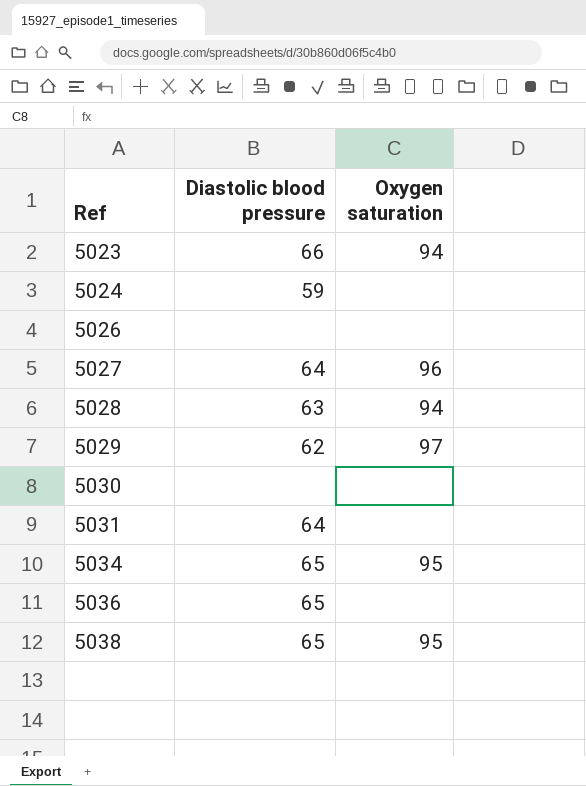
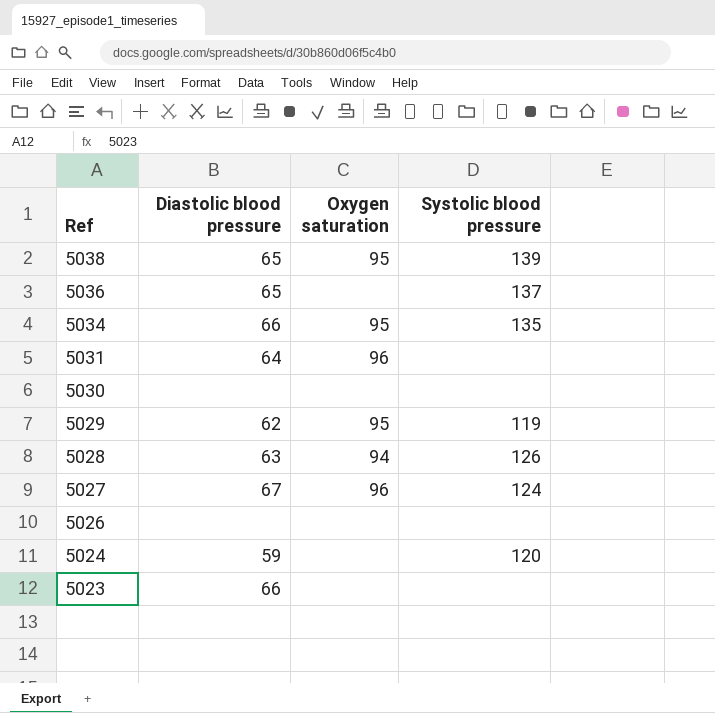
row order: Ref ascending -> Ref descending
column Systolic blood pressure | position: none -> 4
5034 | Diastolic blood pressure: 65 -> 66
5031 | Oxygen saturation: none -> 96
5029 | Oxygen saturation: 97 -> 95
5027 | Diastolic blood pressure: 64 -> 67
5023 | Oxygen saturation: 94 -> none

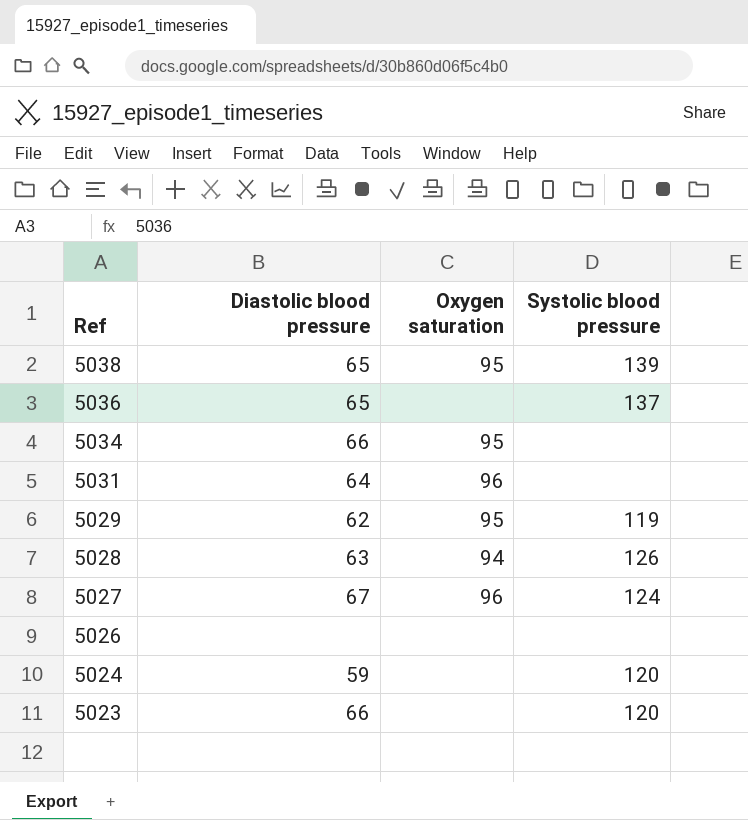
row 5030: none | none | none -> none
5034 | Systolic blood pressure: 135 -> none
5023 | Systolic blood pressure: none -> 120

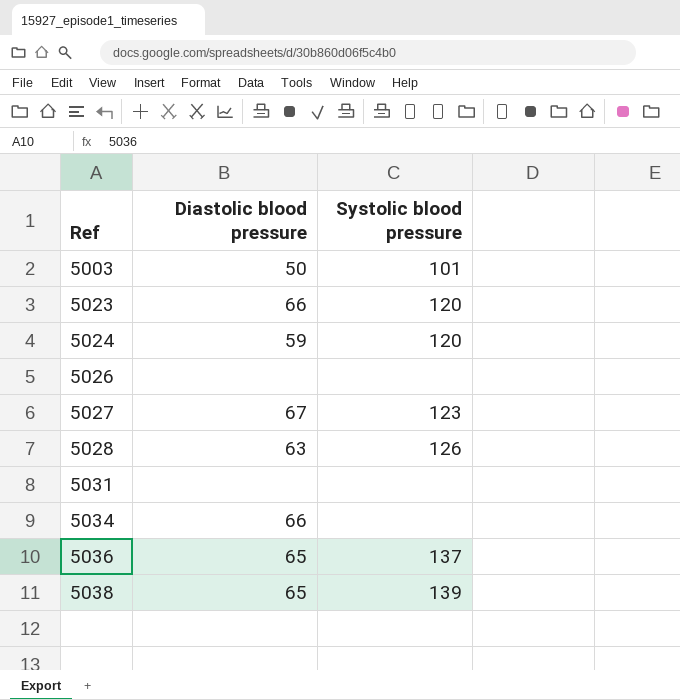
row order: Ref descending -> Ref ascending
column Oxygen saturation | position: 3 -> none
row 5029: 62 | 95 | 119 -> none
row 5003: none -> 50 | 101
5027 | Systolic blood pressure: 124 -> 123
5031 | Diastolic blood pressure: 64 -> none

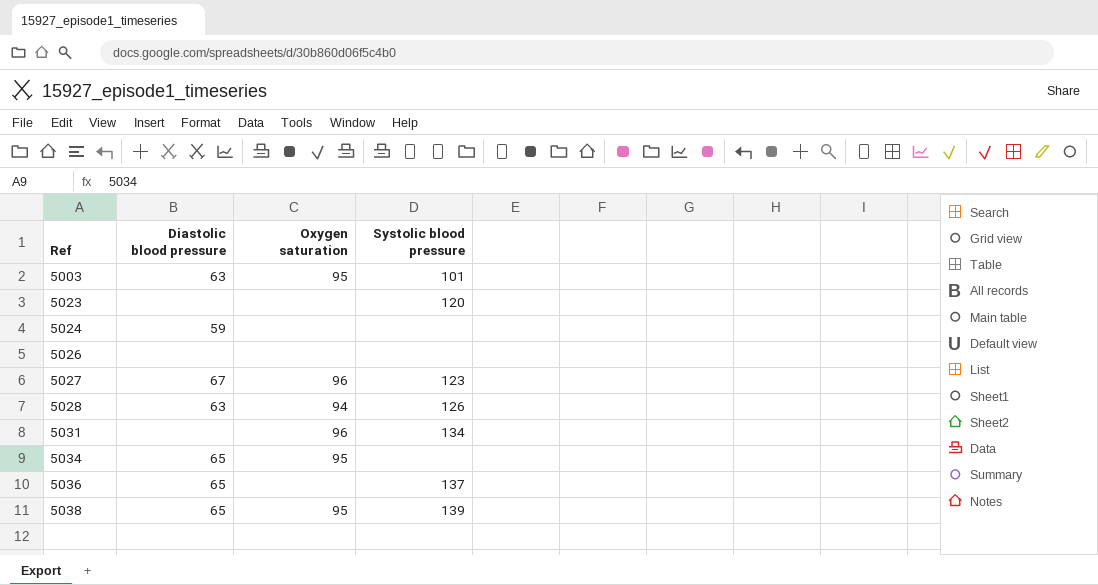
column Oxygen saturation | position: none -> 3
5003 | Diastolic blood pressure: 50 -> 63
5023 | Diastolic blood pressure: 66 -> none
5024 | Systolic blood pressure: 120 -> none
5031 | Systolic blood pressure: none -> 134
5034 | Diastolic blood pressure: 66 -> 65

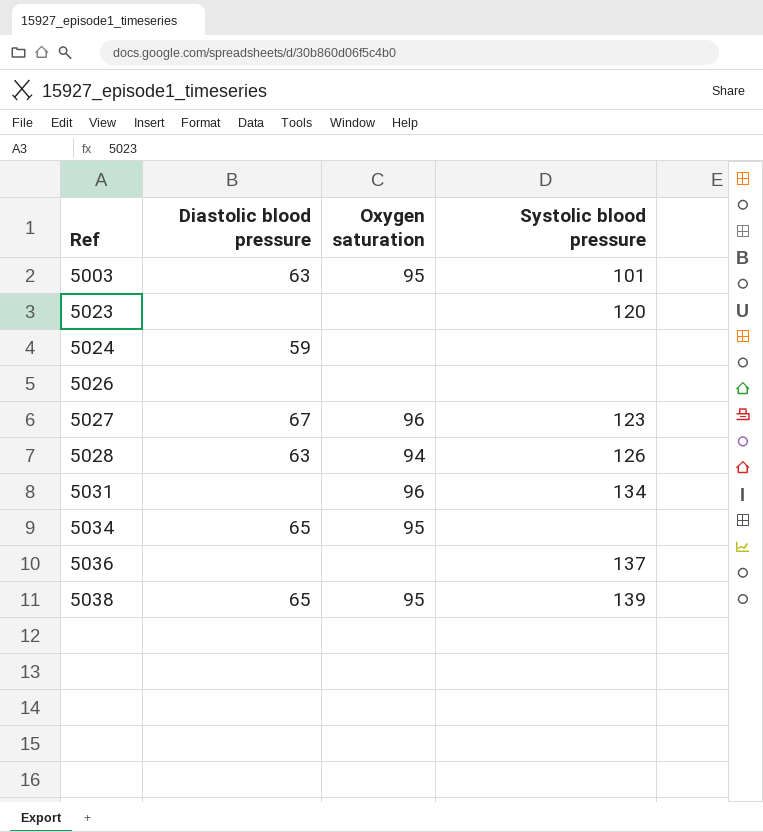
5036 | Diastolic blood pressure: 65 -> none

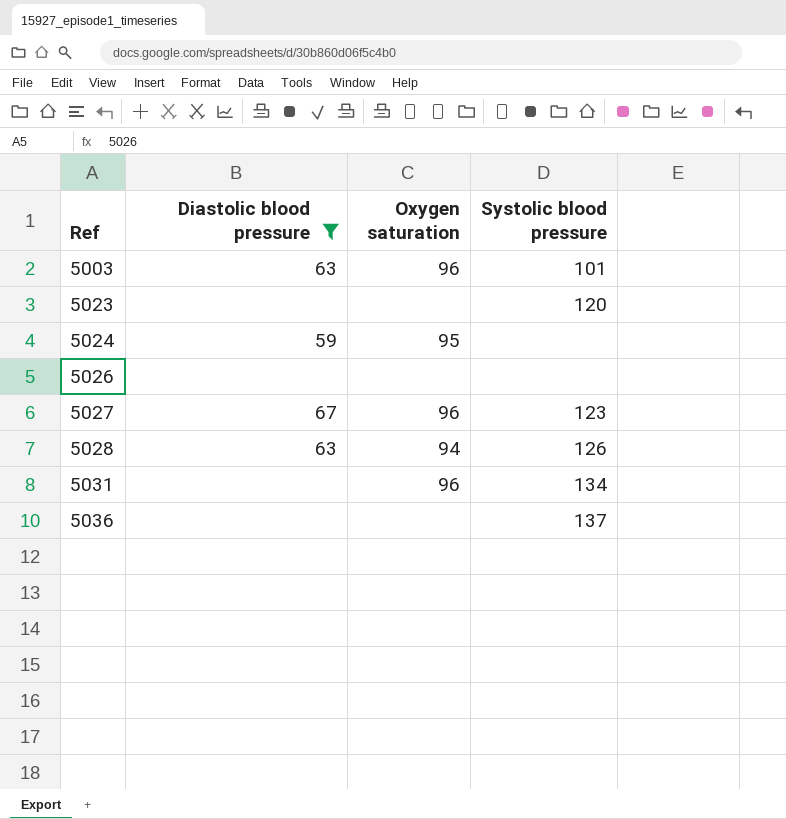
filter: none -> Diastolic blood pressure != 65
5003 | Oxygen saturation: 95 -> 96
5024 | Oxygen saturation: none -> 95

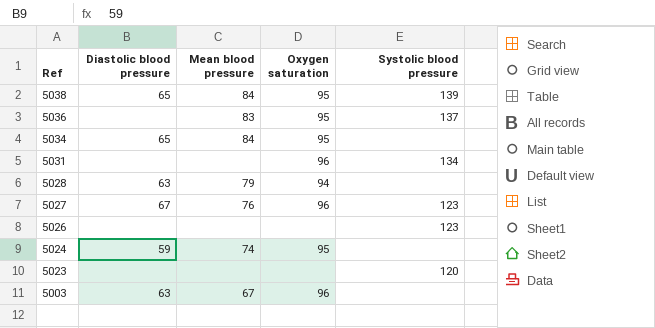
filter: Diastolic blood pressure != 65 -> none
row order: Ref ascending -> Ref descending
column Mean blood pressure | position: none -> 3
5036 | Oxygen saturation: none -> 95
5028 | Systolic blood pressure: 126 -> none
5026 | Systolic blood pressure: none -> 123
5003 | Systolic blood pressure: 101 -> none

